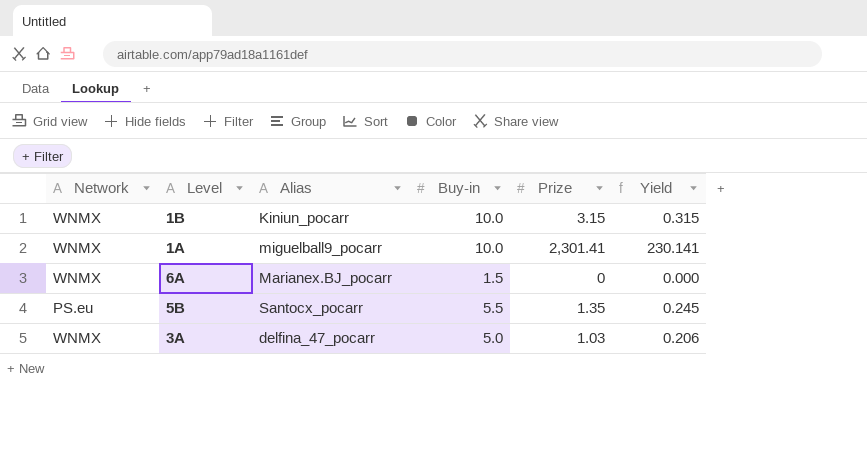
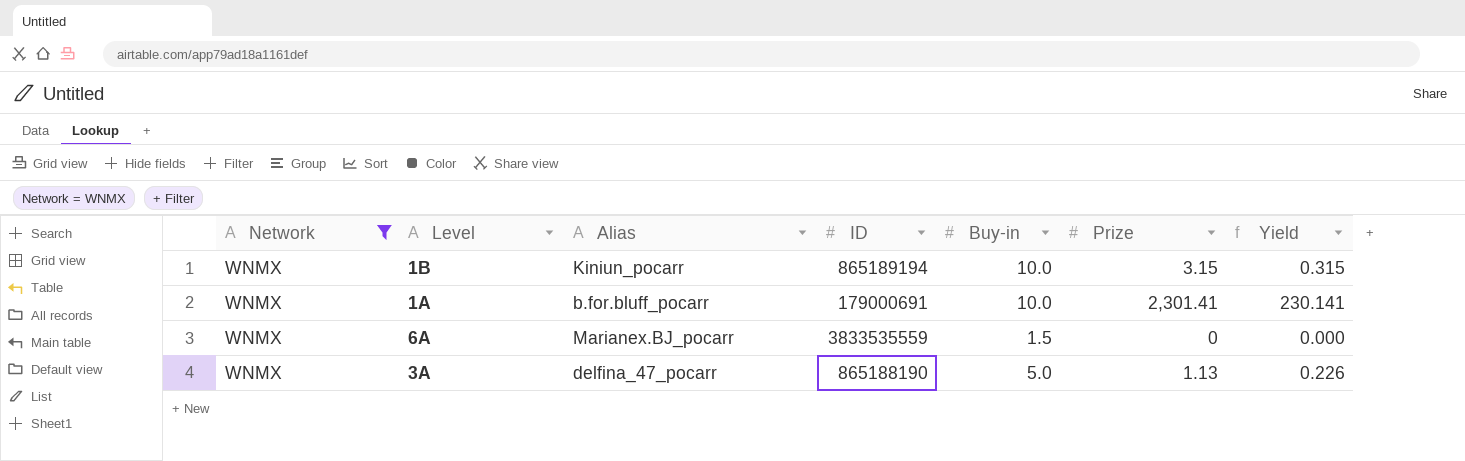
filter: none -> Network = WNMX
column ID | position: none -> 4
1A | Alias: miguelball9_pocarr -> b.for.bluff_pocarr
3A | Prize: 1.03 -> 1.13
3A | Yield: 0.206 -> 0.226

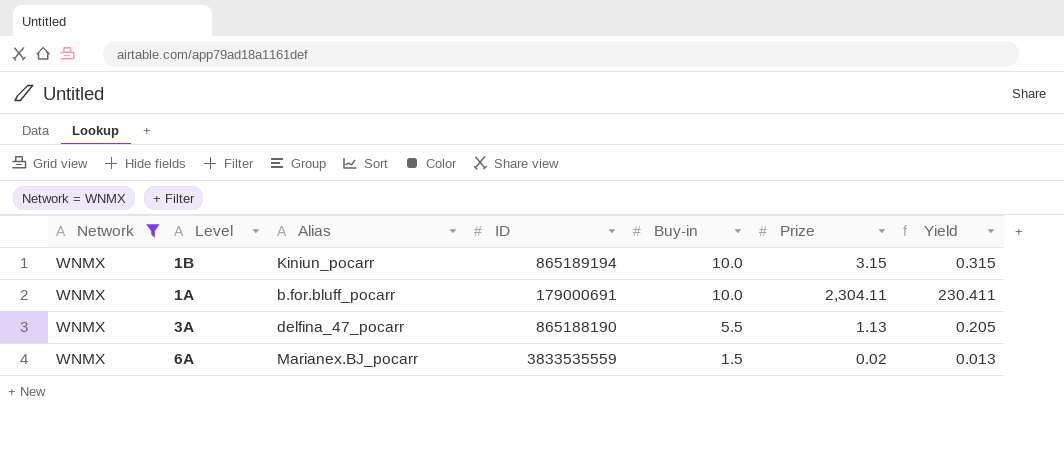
row order: none -> Buy-in descending
1A | Prize: 2,301.41 -> 2,304.11
1A | Yield: 230.141 -> 230.411
3A | Buy-in: 5.0 -> 5.5
3A | Yield: 0.226 -> 0.205
6A | Prize: 0 -> 0.02
6A | Yield: 0.000 -> 0.013

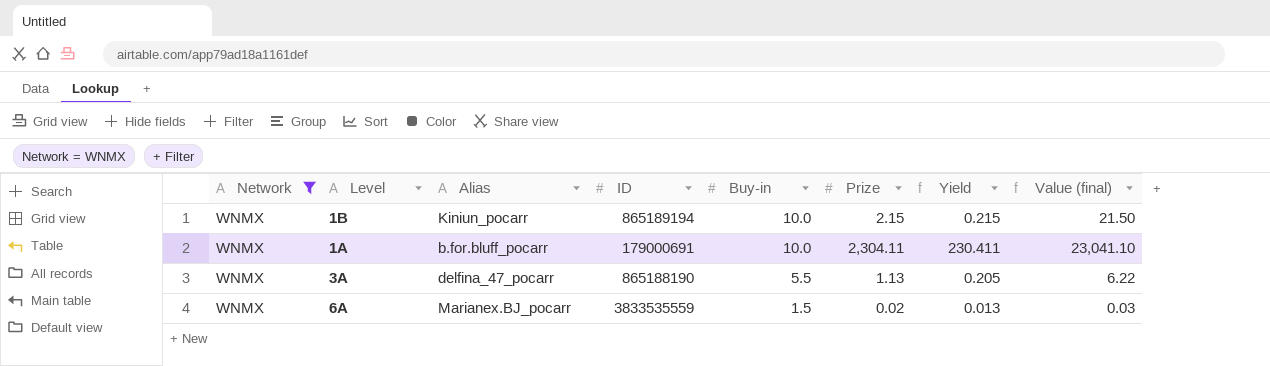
column Value (final) | formula: none -> [Buy-in] * [Prize]
1B | Prize: 3.15 -> 2.15
1B | Yield: 0.315 -> 0.215

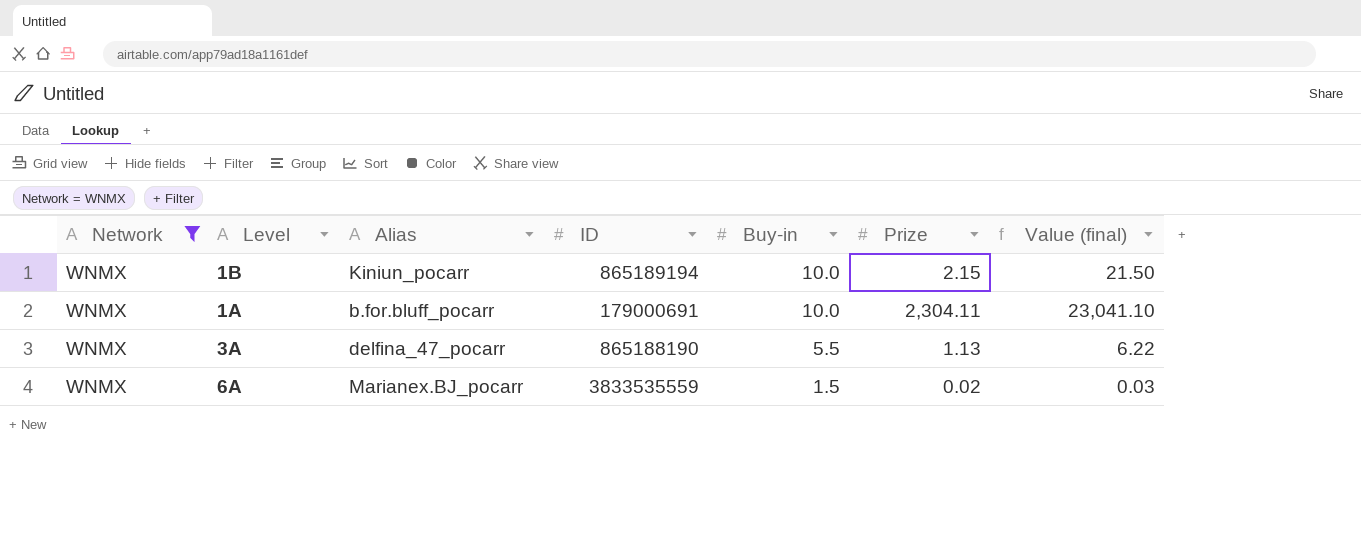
column Yield | formula: [Prize] / [Buy-in] -> none

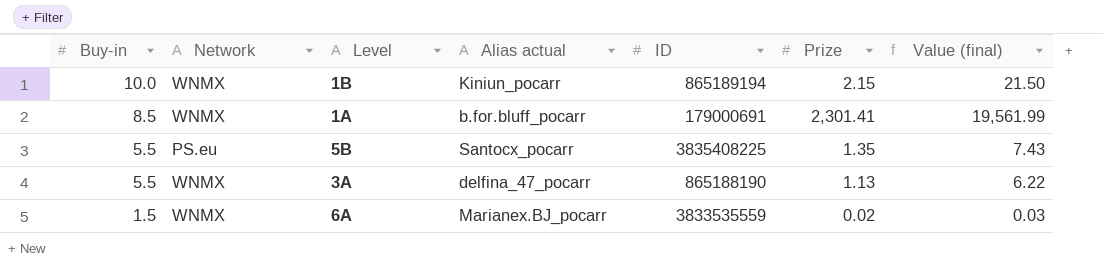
filter: Network = WNMX -> none
column Buy-in | position: 5 -> 1
column name: Alias -> Alias actual
1A | Buy-in: 10.0 -> 8.5
1A | Prize: 2,304.11 -> 2,301.41
1A | Value (final): 23,041.10 -> 19,561.99

